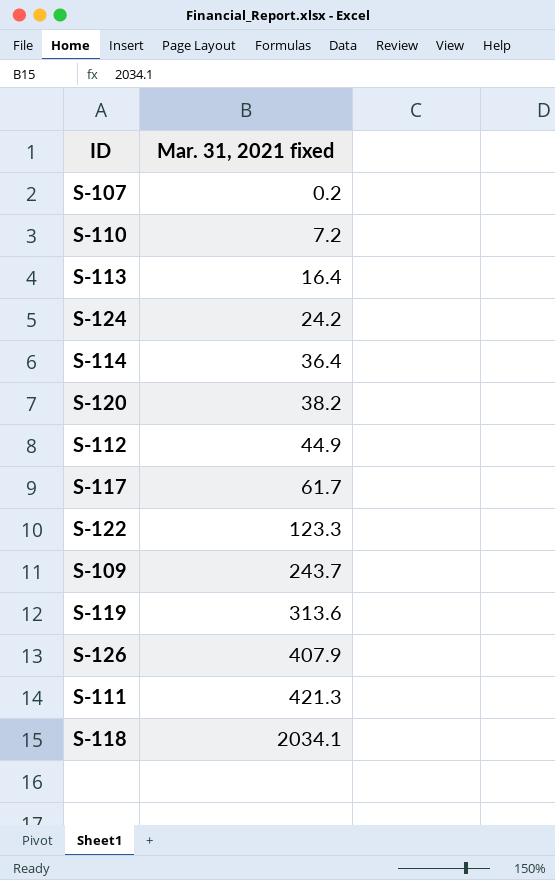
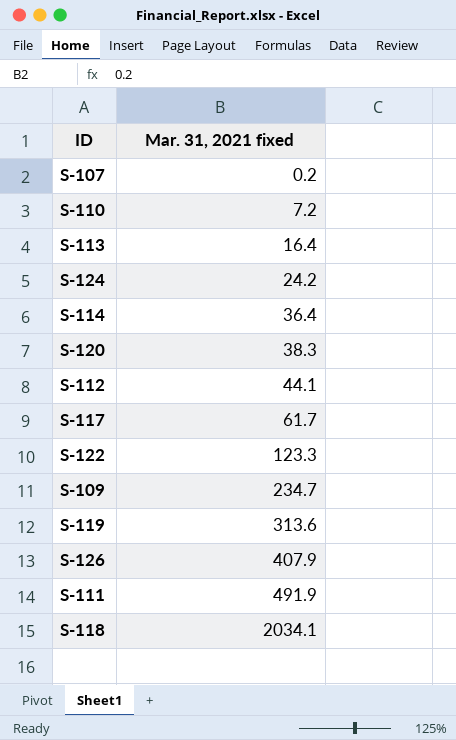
S-120 | Mar. 31, 2021 fixed: 38.2 -> 38.3
S-112 | Mar. 31, 2021 fixed: 44.9 -> 44.1
S-109 | Mar. 31, 2021 fixed: 243.7 -> 234.7
S-111 | Mar. 31, 2021 fixed: 421.3 -> 491.9

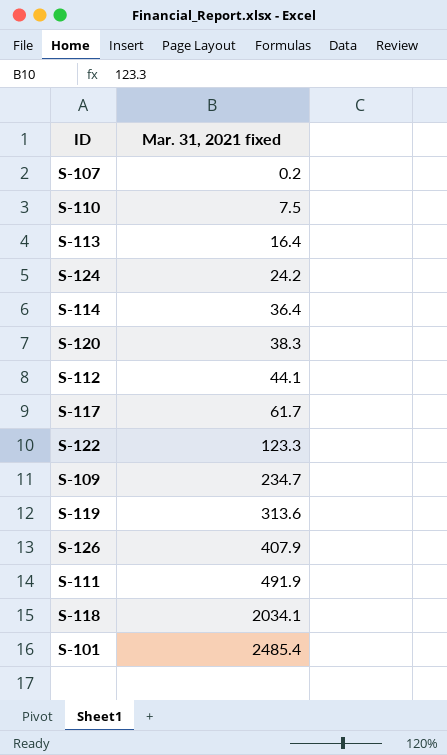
S-110 | Mar. 31, 2021 fixed: 7.2 -> 7.5
row S-101: none -> 2485.4

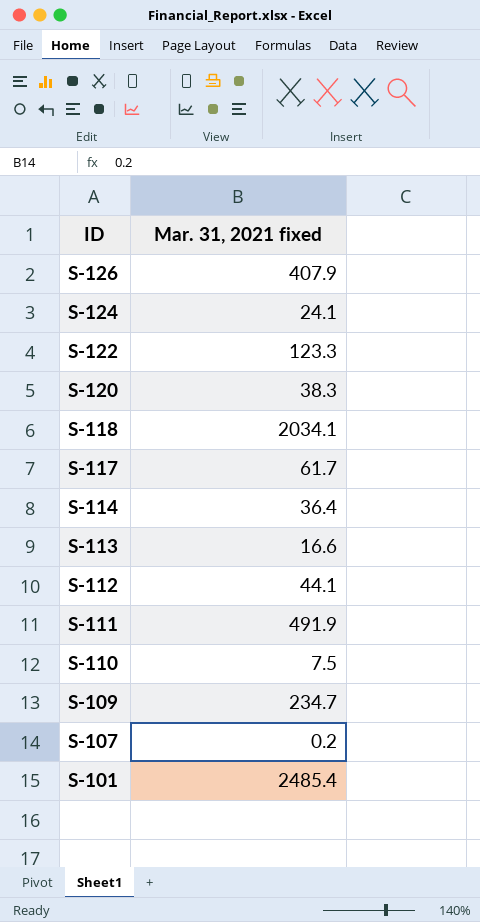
row order: Mar. 31, 2021 fixed ascending -> ID descending
row S-119: 313.6 -> none
S-124 | Mar. 31, 2021 fixed: 24.2 -> 24.1
S-113 | Mar. 31, 2021 fixed: 16.4 -> 16.6

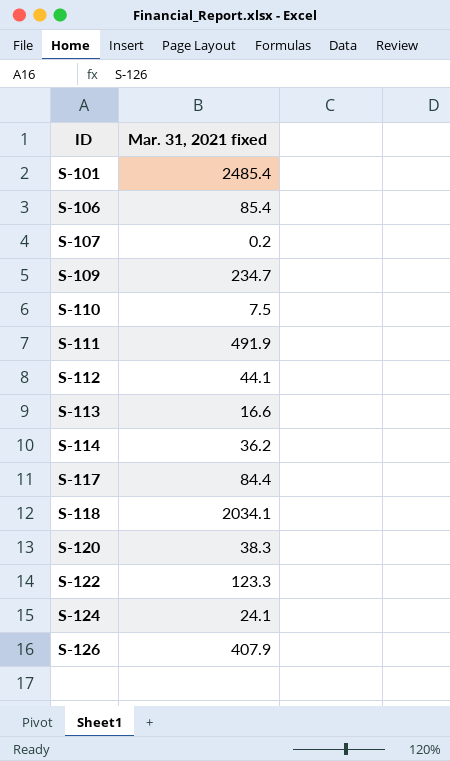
row order: ID descending -> ID ascending
row S-106: none -> 85.4
S-114 | Mar. 31, 2021 fixed: 36.4 -> 36.2
S-117 | Mar. 31, 2021 fixed: 61.7 -> 84.4

